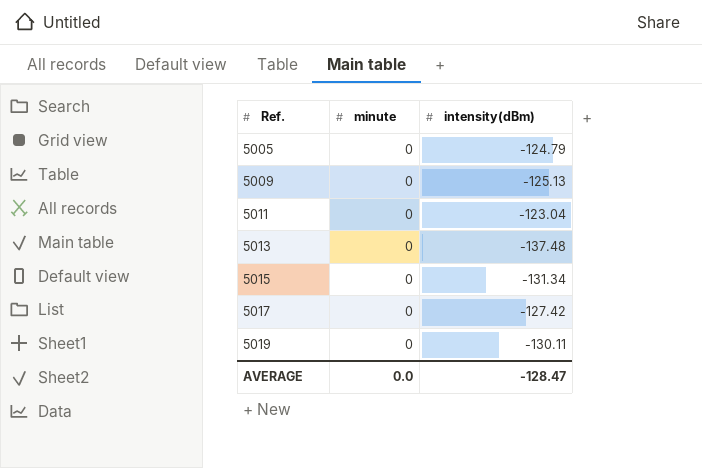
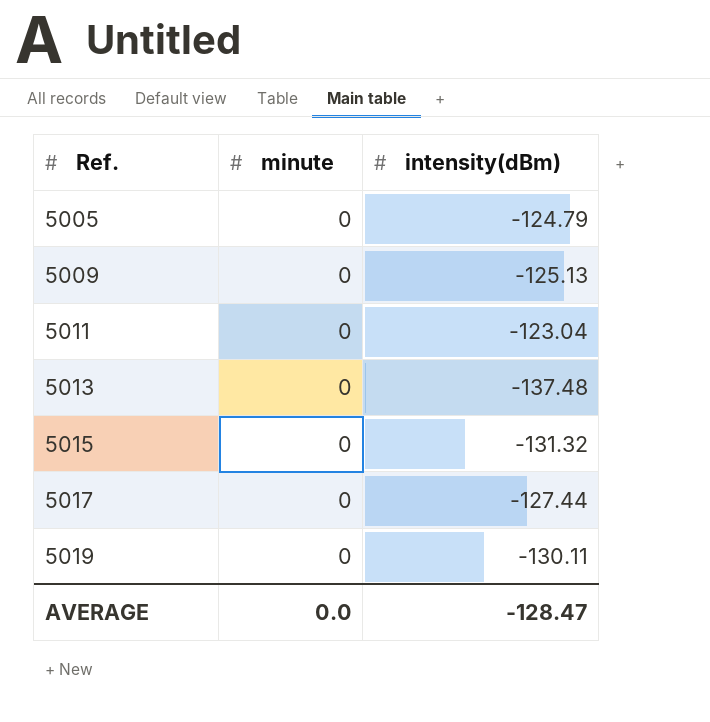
5015 | intensity(dBm): -131.34 -> -131.32
5017 | intensity(dBm): -127.42 -> -127.44

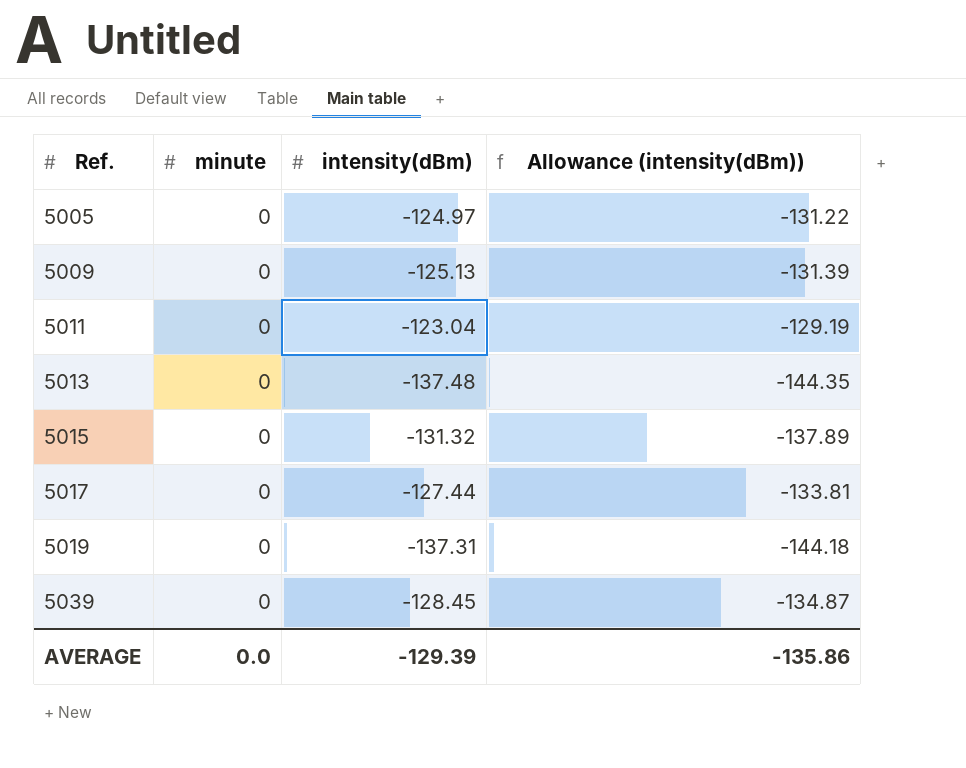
column Allowance (intensity(dBm)) | formula: none -> [intensity(dBm)] * 1.05
5005 | intensity(dBm): -124.79 -> -124.97
5019 | intensity(dBm): -130.11 -> -137.31
row 5039: none -> 0 | -128.45 | -134.87
AVERAGE | intensity(dBm): -128.47 -> -129.39

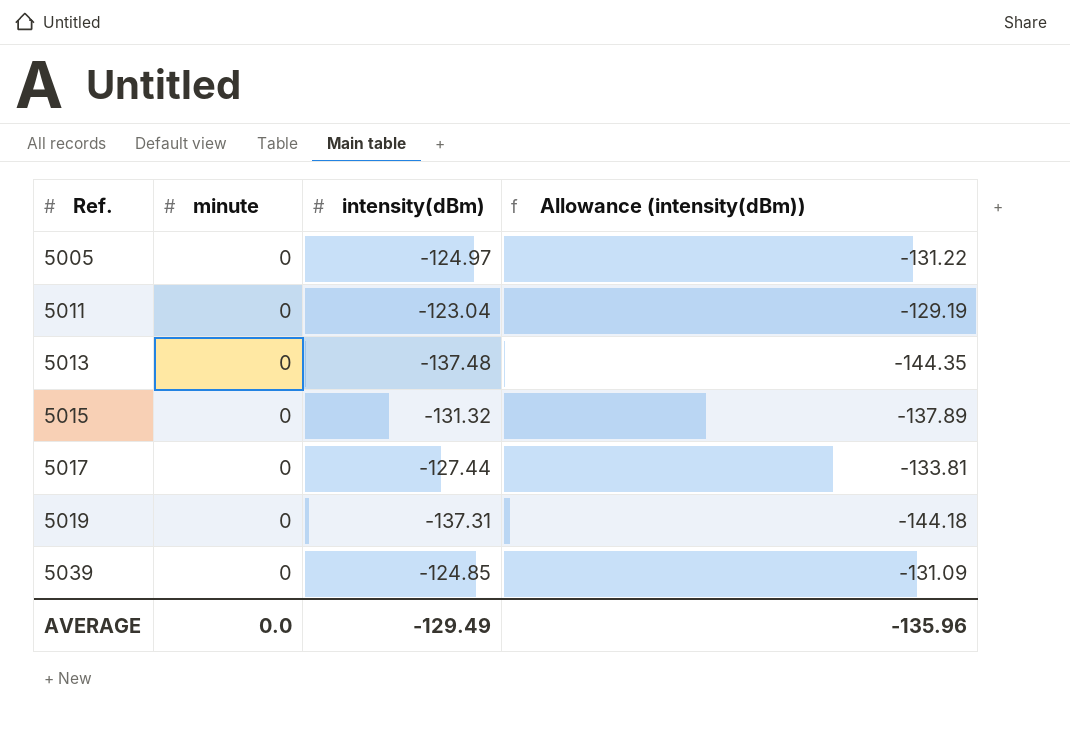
row 5009: 0 | -125.13 | -131.39 -> none
5039 | intensity(dBm): -128.45 -> -124.85
5039 | Allowance (intensity(dBm)): -134.87 -> -131.09
AVERAGE | intensity(dBm): -129.39 -> -129.49
AVERAGE | Allowance (intensity(dBm)): -135.86 -> -135.96

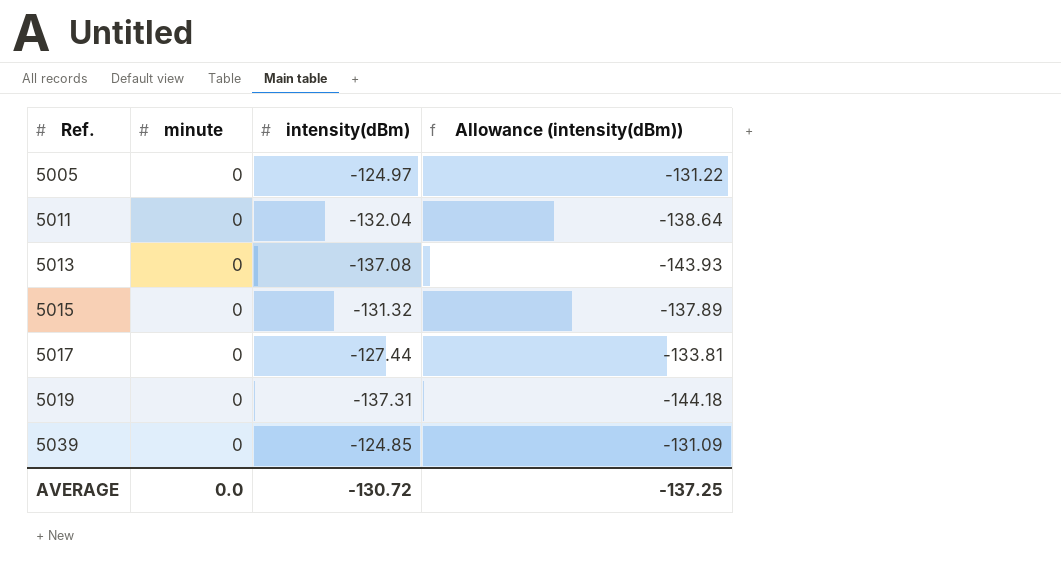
5011 | intensity(dBm): -123.04 -> -132.04
5011 | Allowance (intensity(dBm)): -129.19 -> -138.64
5013 | intensity(dBm): -137.48 -> -137.08
5013 | Allowance (intensity(dBm)): -144.35 -> -143.93
AVERAGE | intensity(dBm): -129.49 -> -130.72
AVERAGE | Allowance (intensity(dBm)): -135.96 -> -137.25

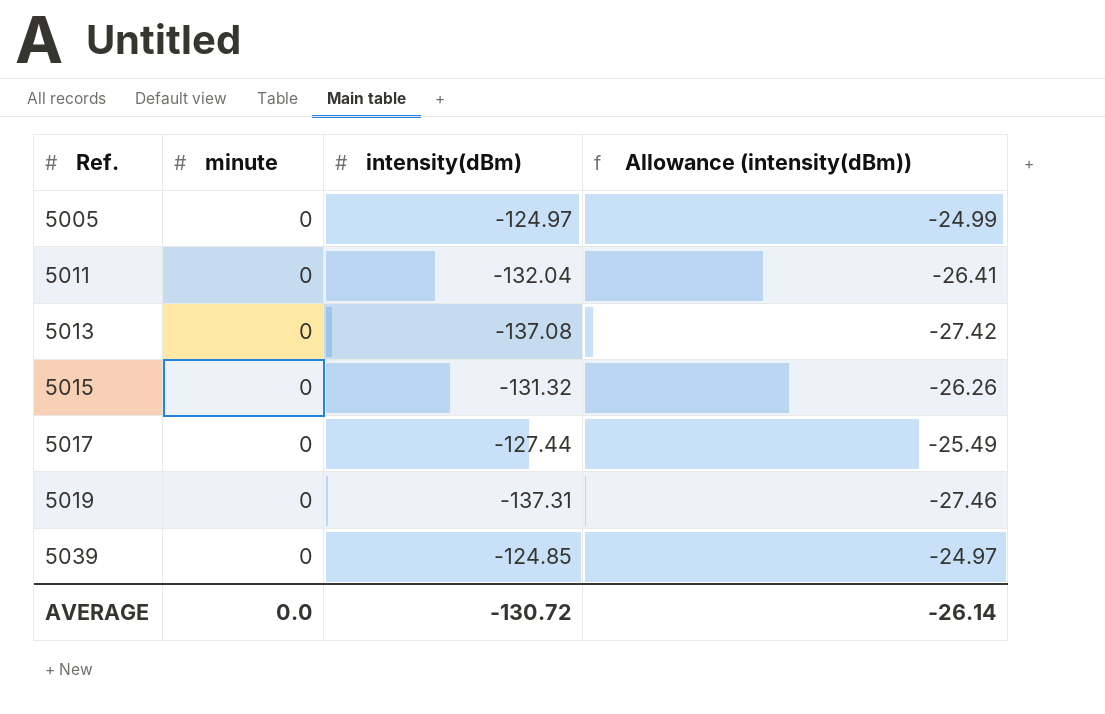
column Allowance (intensity(dBm)) | formula: [intensity(dBm)] * 1.05 -> [intensity(dBm)] * 0.2
AVERAGE | Allowance (intensity(dBm)): -137.25 -> -26.14

